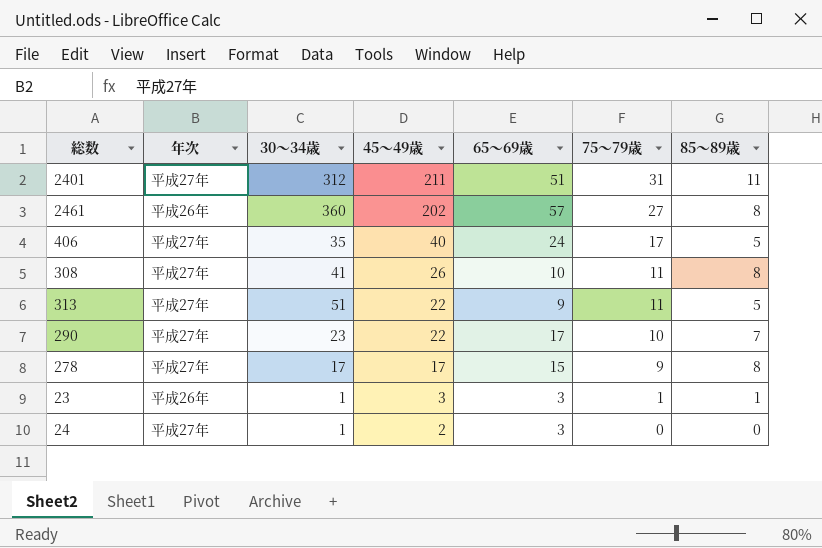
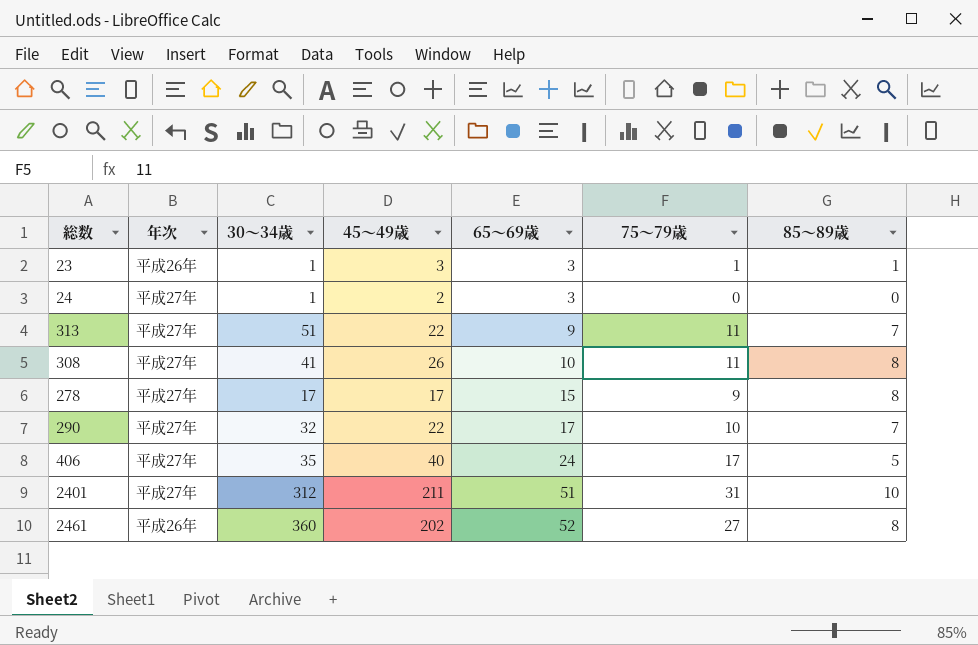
row order: 45～49歳 descending -> 65～69歳 ascending
313 | 85～89歳: 5 -> 7
290 | 30～34歳: 23 -> 32
2401 | 85～89歳: 11 -> 10
2461 | 65～69歳: 57 -> 52

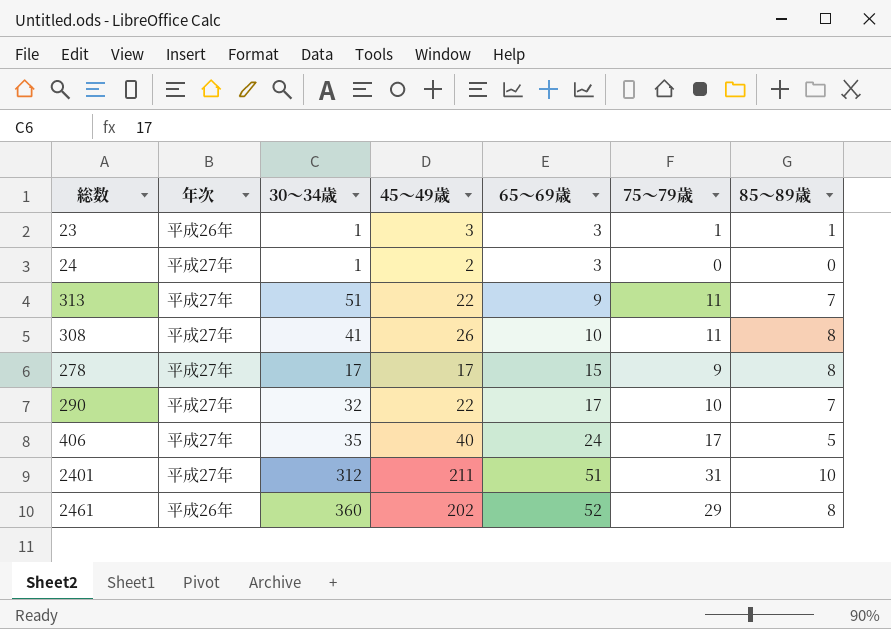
2461 | 75～79歳: 27 -> 29

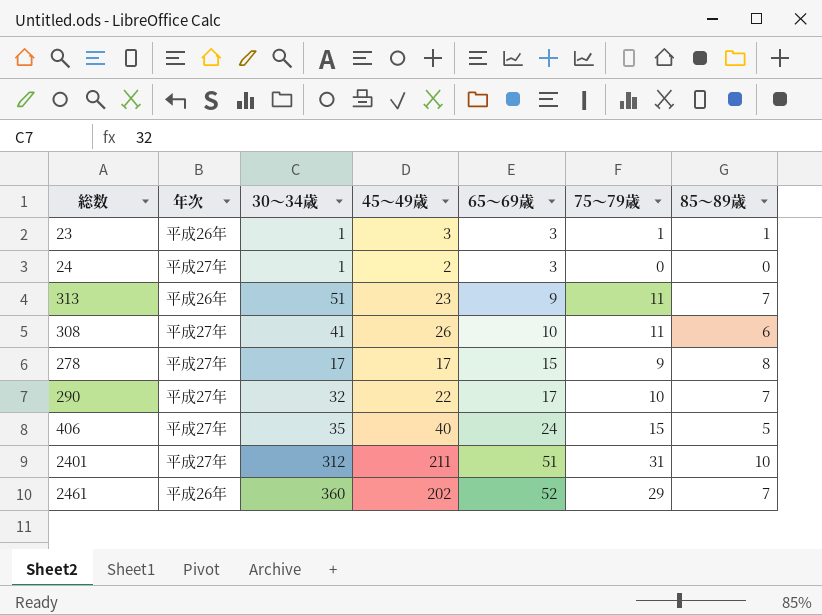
313 | 年次: 平成27年 -> 平成26年
313 | 45～49歳: 22 -> 23
308 | 85～89歳: 8 -> 6
406 | 75～79歳: 17 -> 15
2461 | 85～89歳: 8 -> 7

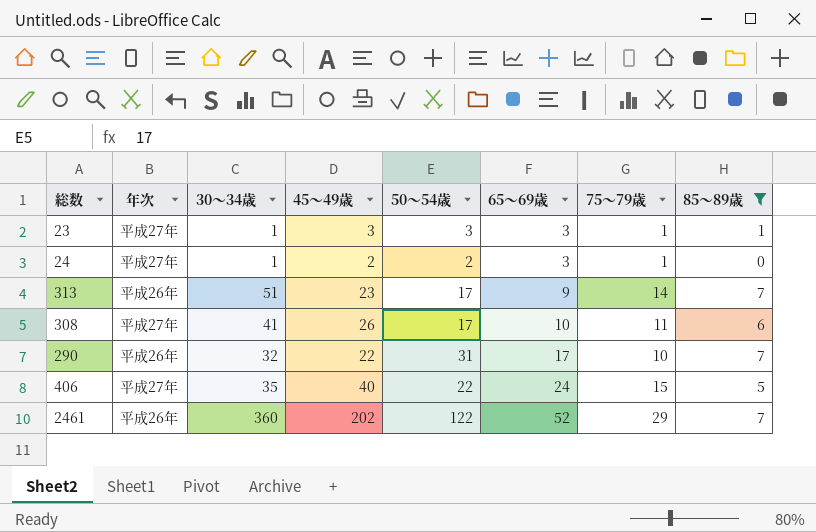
filter: none -> 85～89歳 <= 7
column 50～54歳 | position: none -> 5
23 | 年次: 平成26年 -> 平成27年
24 | 75～79歳: 0 -> 1
313 | 75～79歳: 11 -> 14
290 | 年次: 平成27年 -> 平成26年

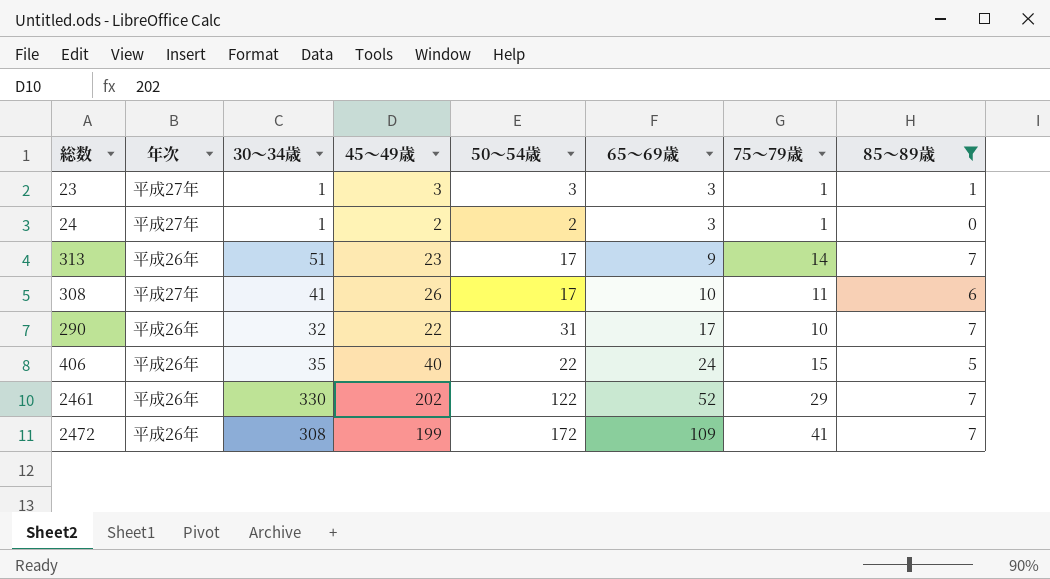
406 | 年次: 平成27年 -> 平成26年
2461 | 30～34歳: 360 -> 330
row 2472: none -> 平成26年 | 308 | 199 | 172 | 109 | 41 | 7

